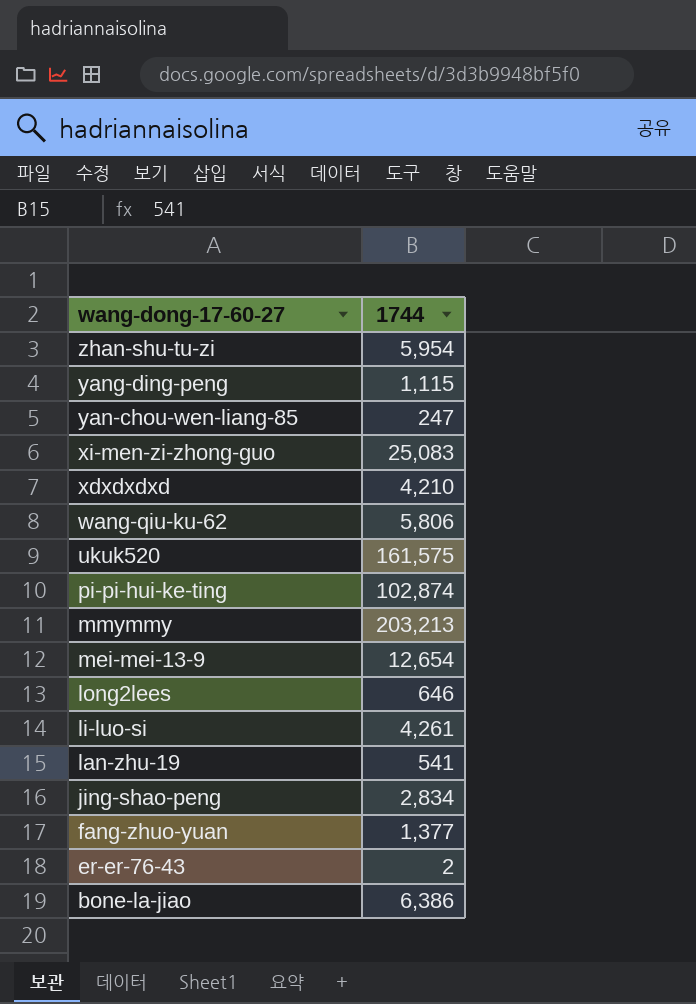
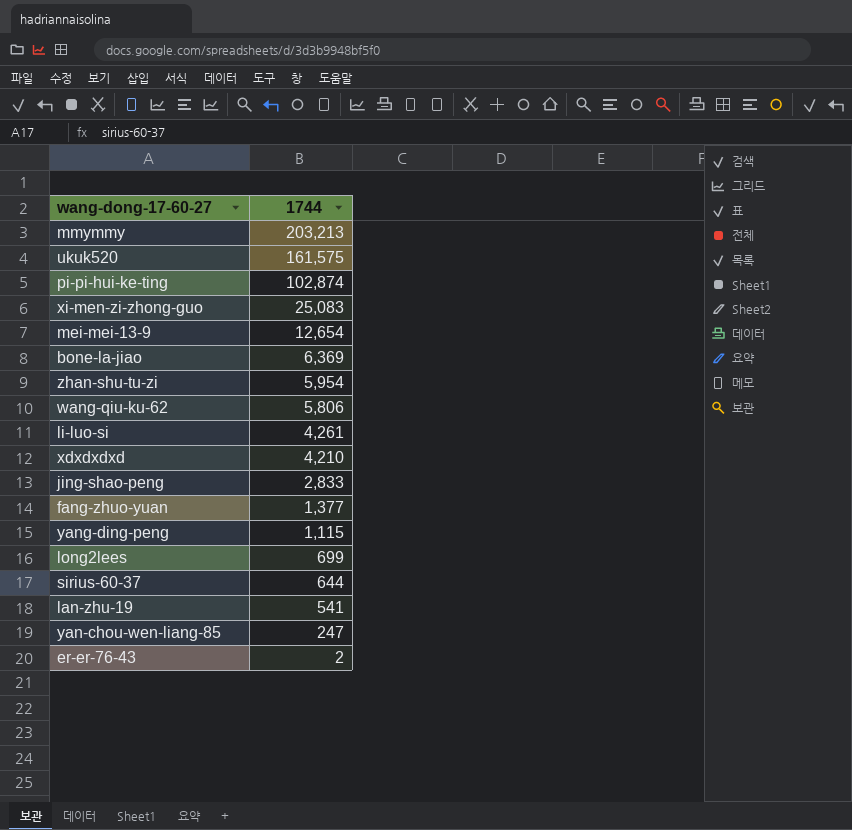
row order: wang-dong-17-60-27 descending -> 1744 descending
bone-la-jiao | 1744: 6,386 -> 6,369
jing-shao-peng | 1744: 2,834 -> 2,833
long2lees | 1744: 646 -> 699
row sirius-60-37: none -> 644

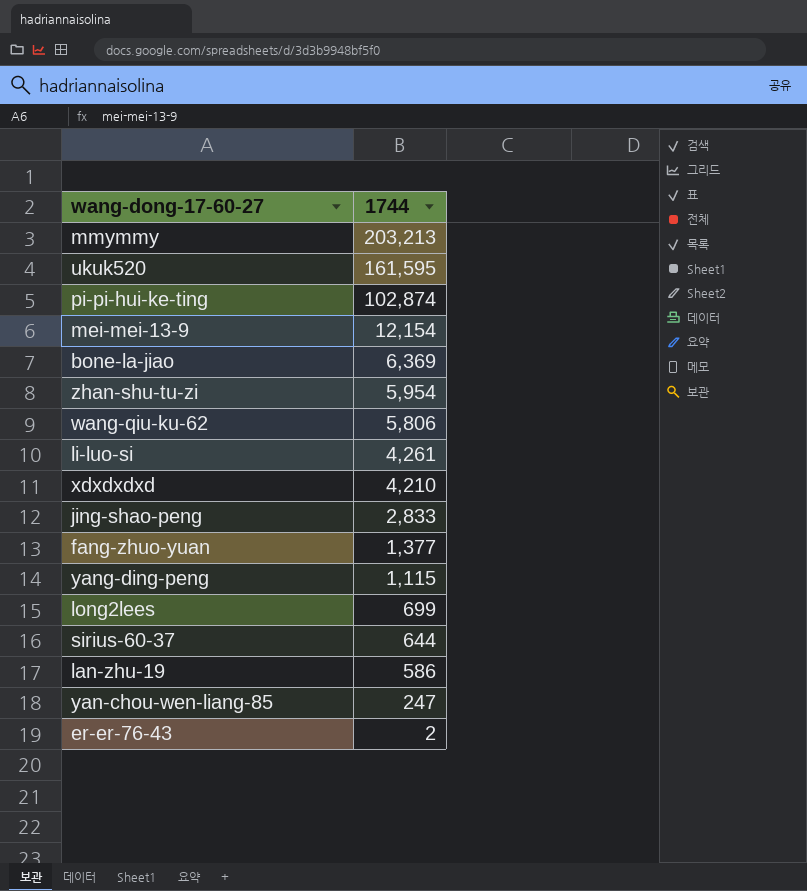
row xi-men-zi-zhong-guo: 25,083 -> none
ukuk520 | 1744: 161,575 -> 161,595
mei-mei-13-9 | 1744: 12,654 -> 12,154
lan-zhu-19 | 1744: 541 -> 586

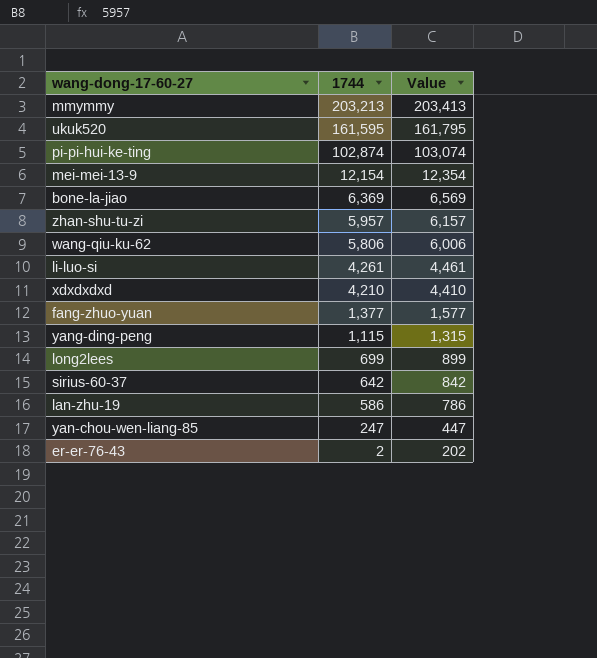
column Value | formula: none -> [1744] + 200
row jing-shao-peng: 2,833 -> none
zhan-shu-tu-zi | 1744: 5,954 -> 5,957
sirius-60-37 | 1744: 644 -> 642

